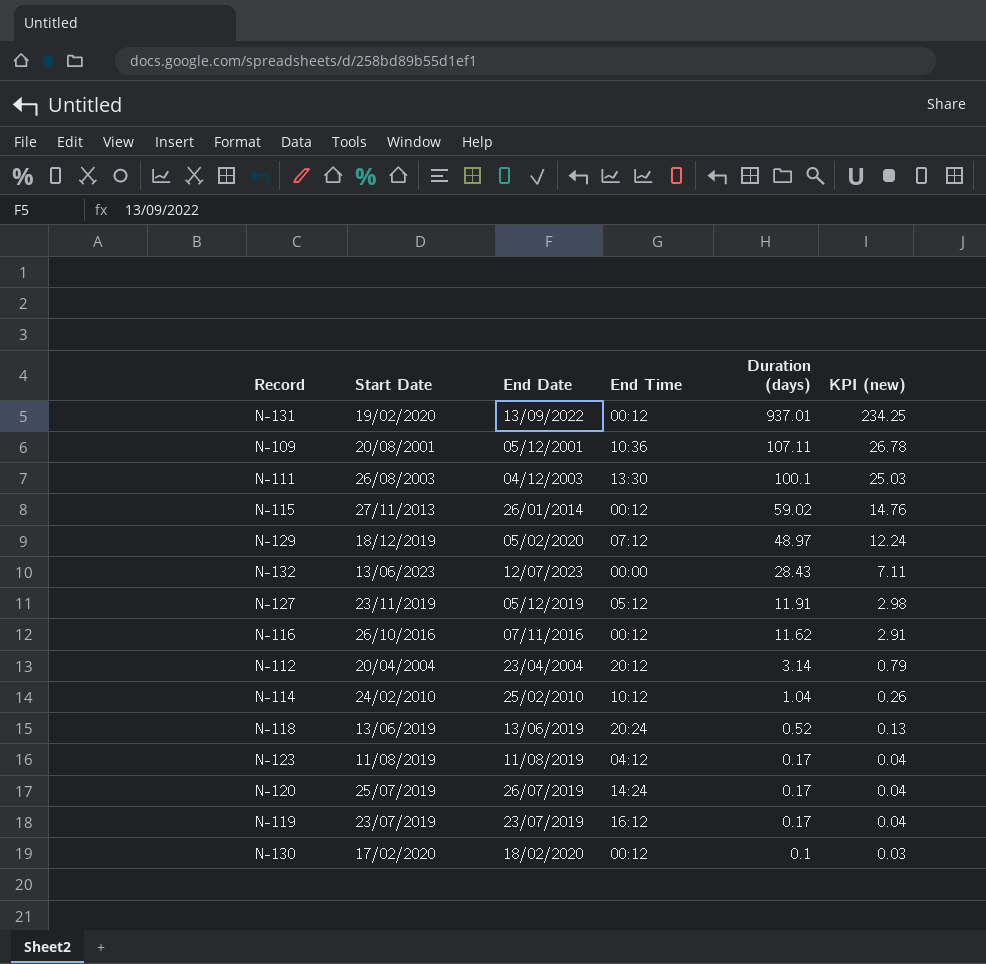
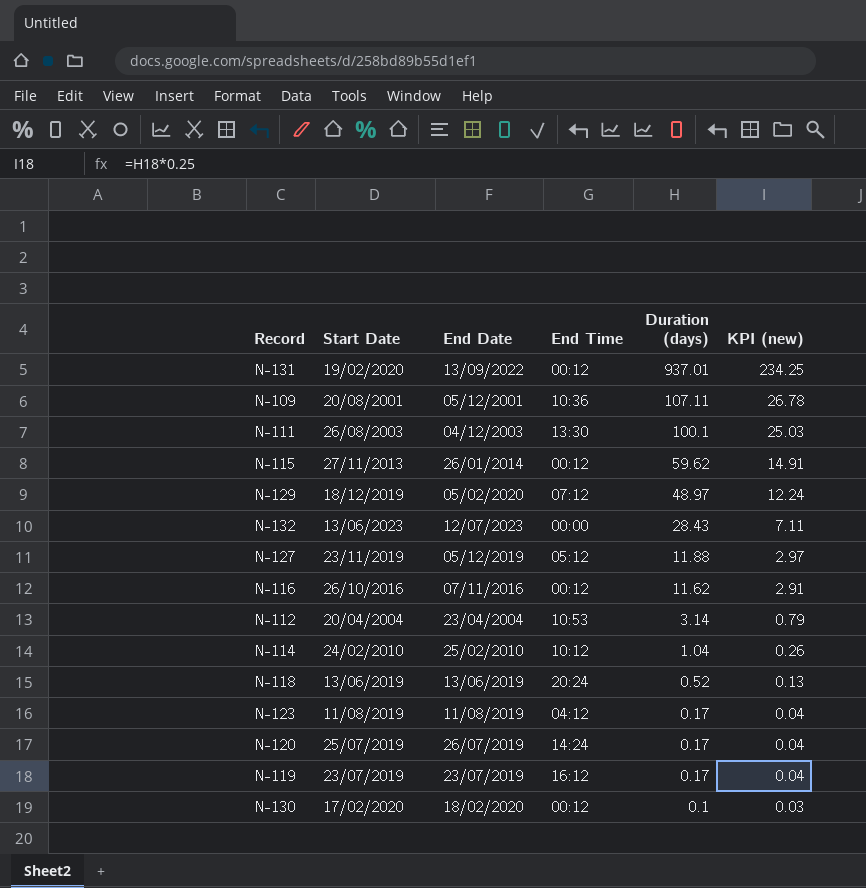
N-115 | Duration (days): 59.02 -> 59.62
N-115 | KPI (new): 14.76 -> 14.91
N-127 | Duration (days): 11.91 -> 11.88
N-127 | KPI (new): 2.98 -> 2.97
N-112 | End Time: 20:12 -> 10:53

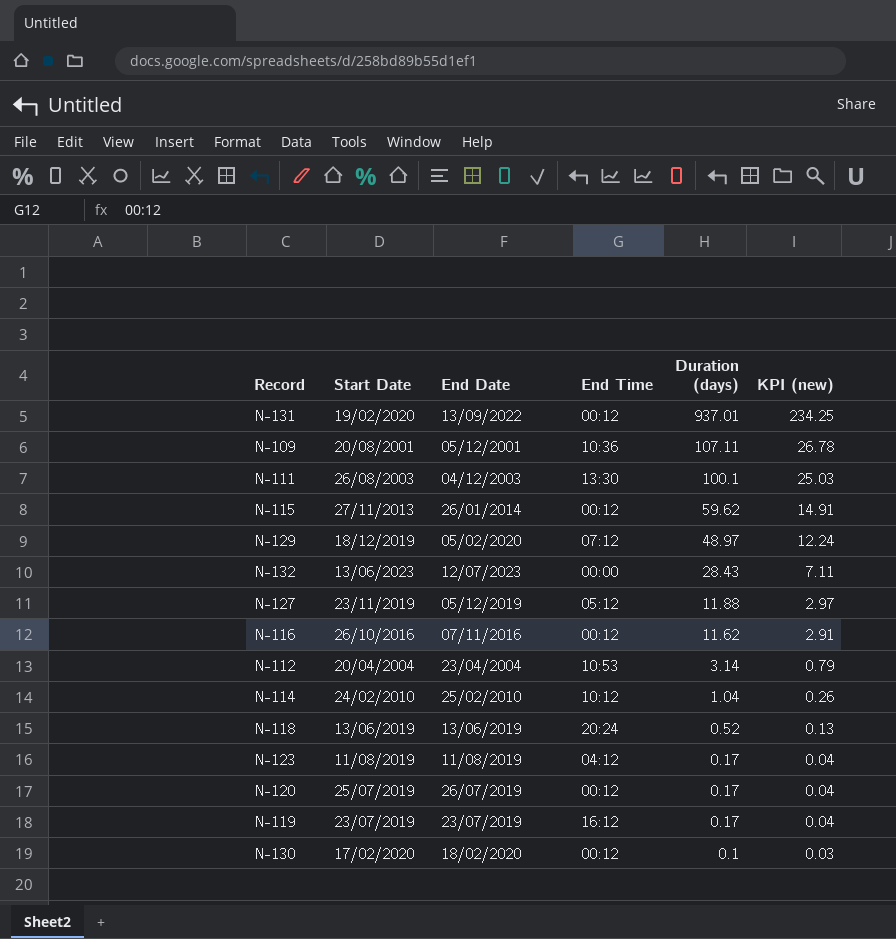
N-120 | End Time: 14:24 -> 00:12

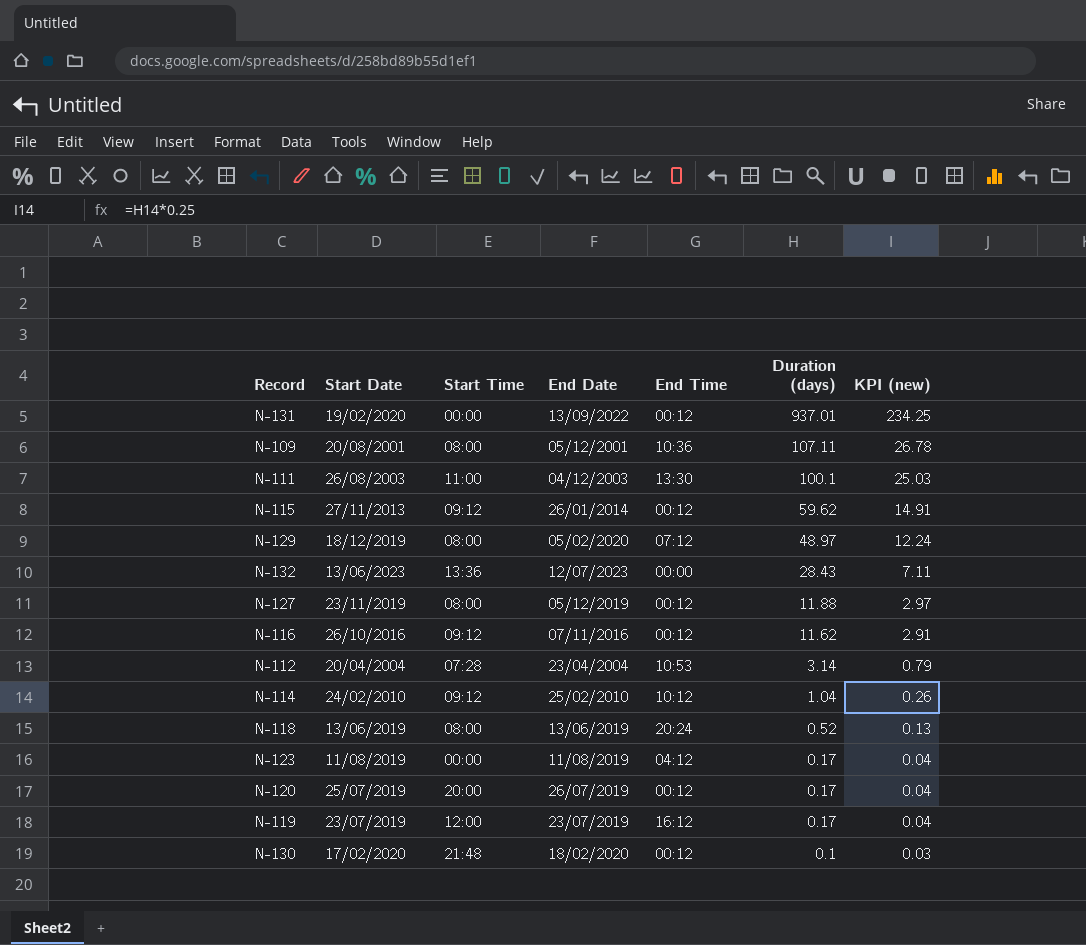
column Start Time | position: none -> 3
N-127 | End Time: 05:12 -> 00:12

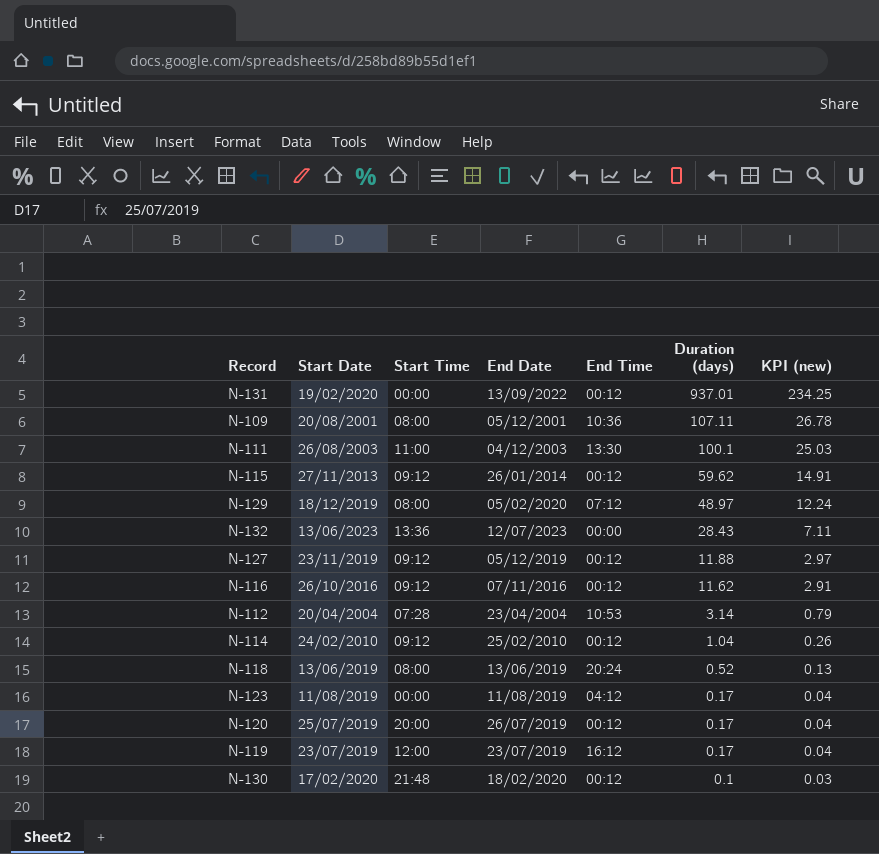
N-127 | Start Time: 08:00 -> 09:12
N-114 | End Time: 10:12 -> 00:12

